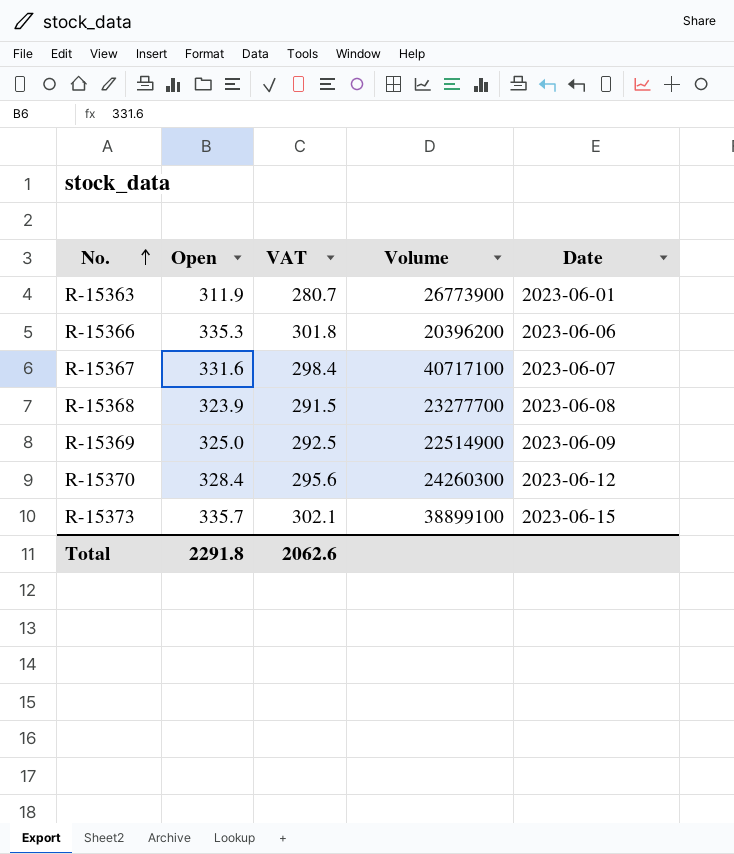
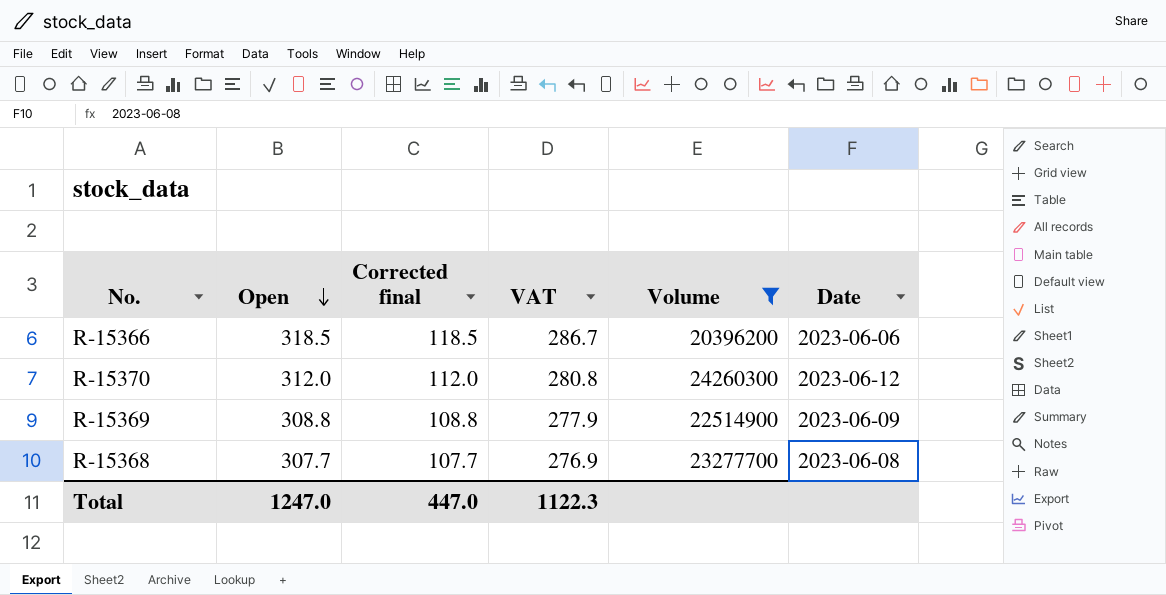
filter: none -> Volume <= 24260300
row order: No. ascending -> Open descending
column Corrected final | formula: none -> [Open] - 200
R-15366 | Open: 335.3 -> 318.5
R-15366 | VAT: 301.8 -> 286.7
R-15370 | Open: 328.4 -> 312.0
R-15370 | VAT: 295.6 -> 280.8
R-15369 | Open: 325.0 -> 308.8
R-15369 | VAT: 292.5 -> 277.9
R-15368 | Open: 323.9 -> 307.7
R-15368 | VAT: 291.5 -> 276.9
Total | Open: 2291.8 -> 1247.0
Total | VAT: 2062.6 -> 1122.3

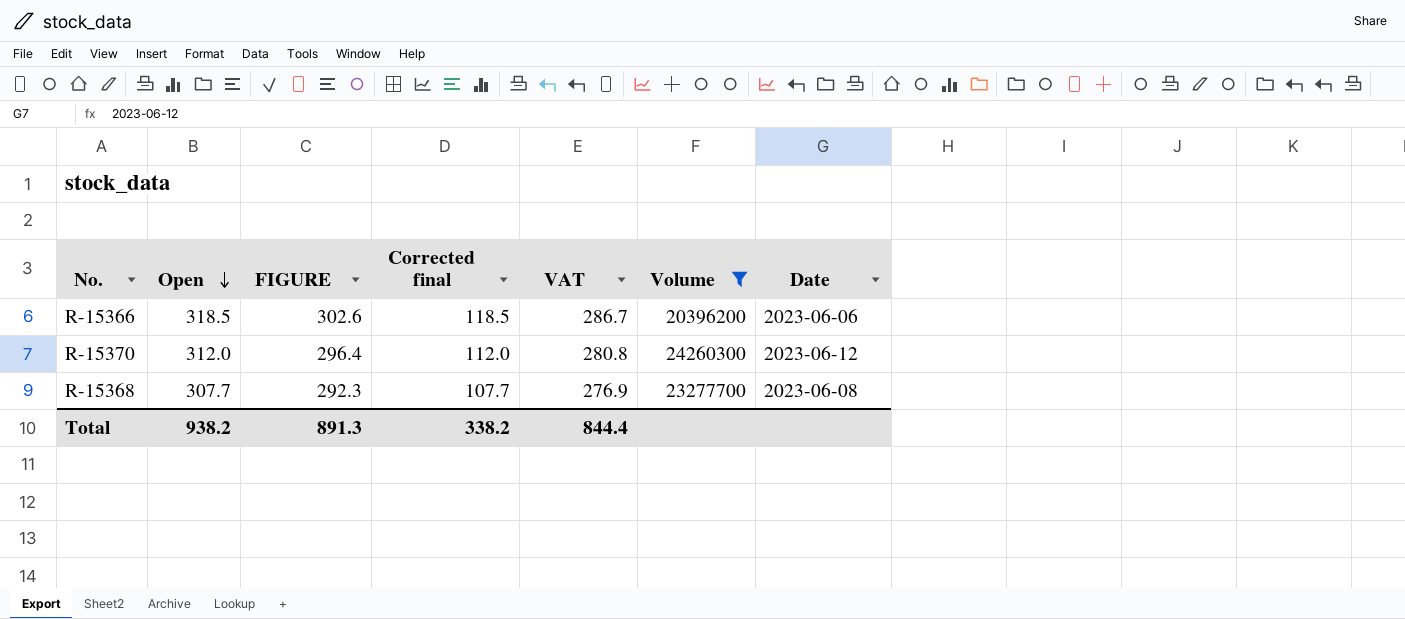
column FIGURE | formula: none -> [Open] * 0.95
row R-15369: 308.8 | 108.8 | 277.9 | 22514900 | 2023-06-09 -> none
Total | Open: 1247.0 -> 938.2
Total | Corrected final: 447.0 -> 338.2
Total | VAT: 1122.3 -> 844.4

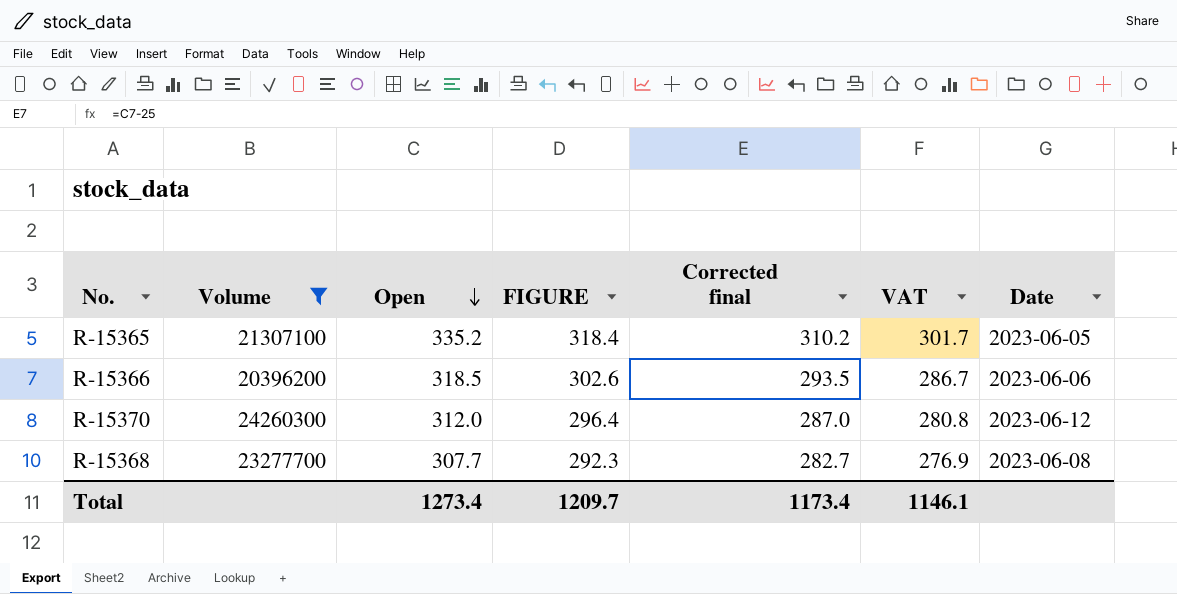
column Volume | position: 6 -> 2
column Corrected final | formula: [Open] - 200 -> [Open] - 25
row R-15365: none -> 21307100 | 335.2 | 318.4 | 310.2 | 301.7 | 2023-06-05
Total | Open: 938.2 -> 1273.4
Total | FIGURE: 891.3 -> 1209.7
Total | Corrected final: 338.2 -> 1173.4
Total | VAT: 844.4 -> 1146.1

